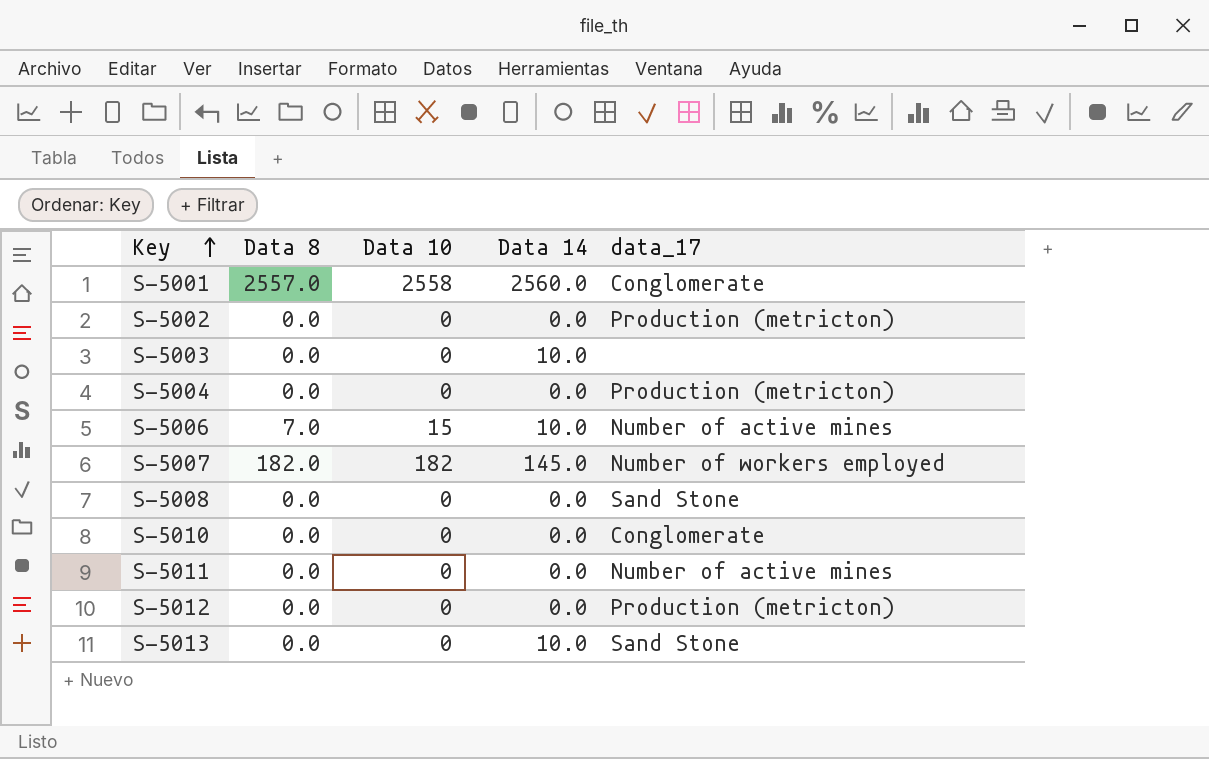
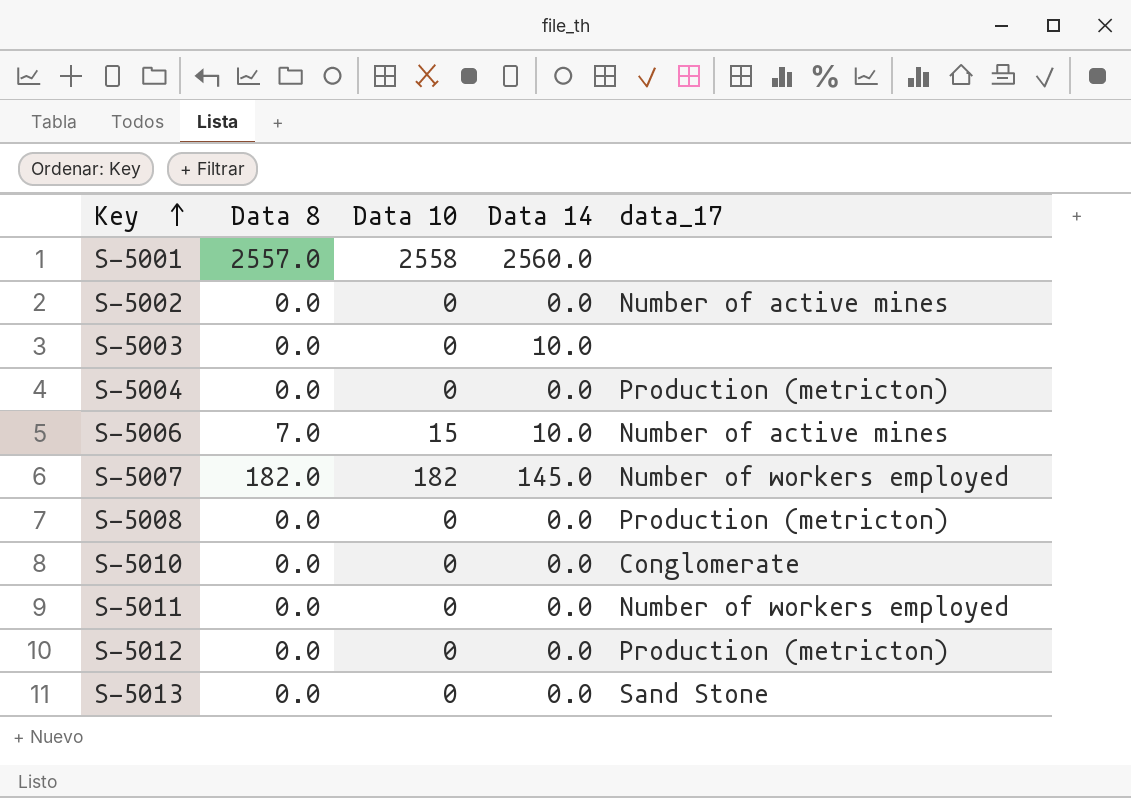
S-5001 | data_17: Conglomerate -> none
S-5002 | data_17: Production (metricton) -> Number of active mines
S-5008 | data_17: Sand Stone -> Production (metricton)
S-5011 | data_17: Number of active mines -> Number of workers employed
S-5013 | Data 14: 10.0 -> 0.0

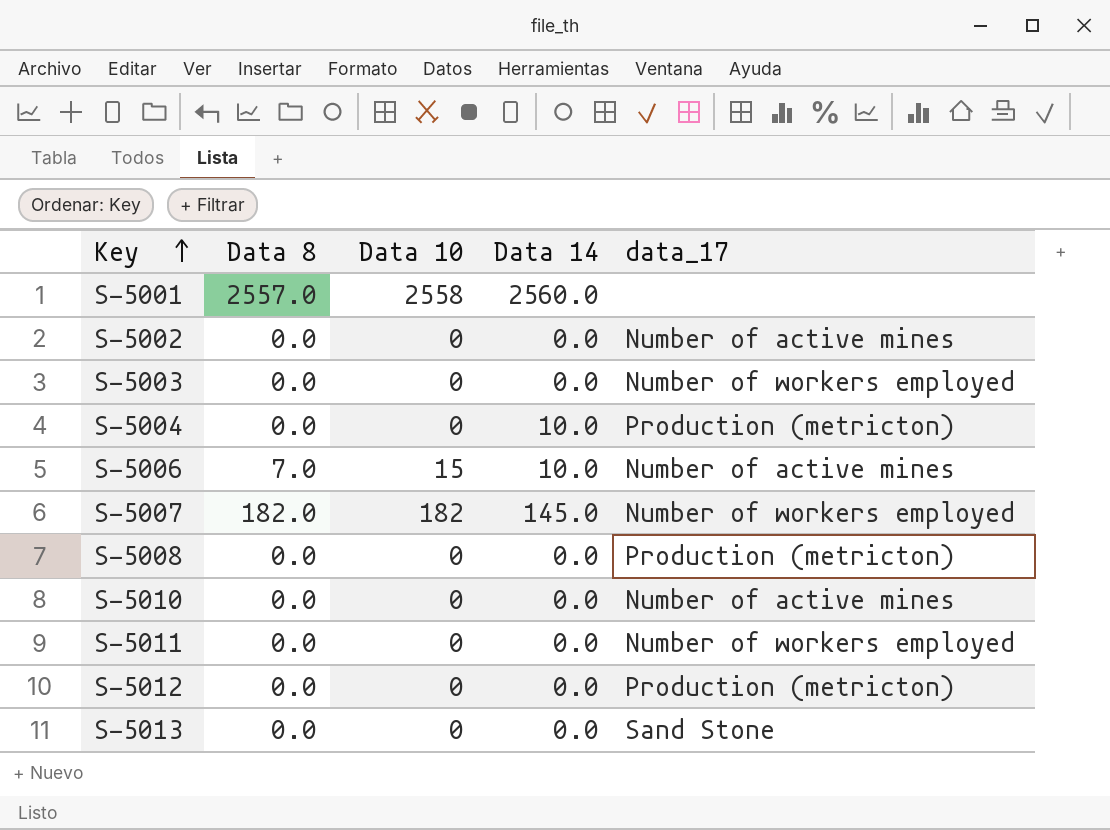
S-5003 | Data 14: 10.0 -> 0.0
S-5003 | data_17: none -> Number of workers employed
S-5004 | Data 14: 0.0 -> 10.0
S-5010 | data_17: Conglomerate -> Number of active mines

